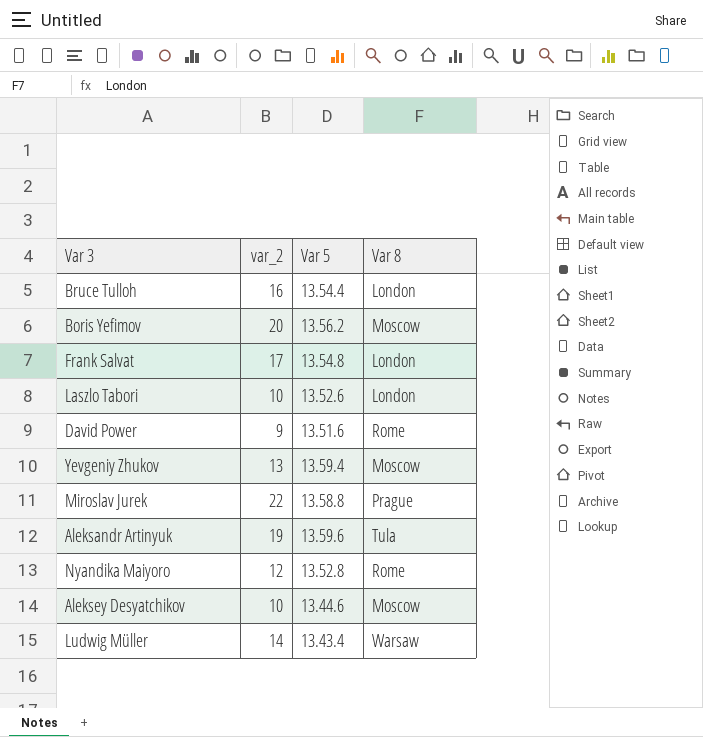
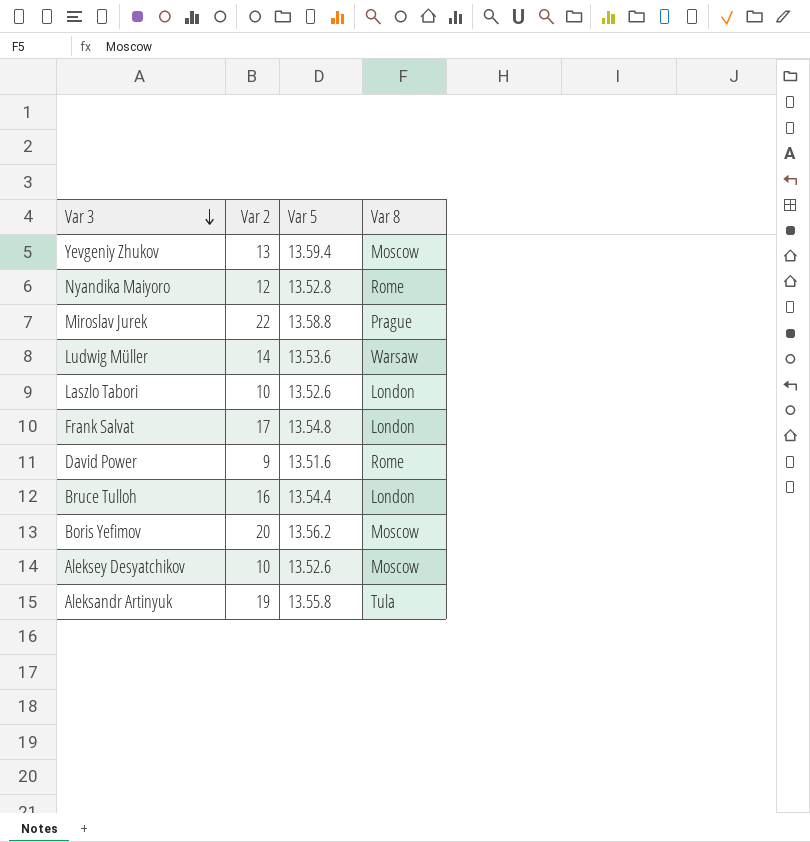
row order: none -> Var 3 descending
column name: var_2 -> Var 2
Ludwig Müller | Var 5: 13.43.4 -> 13.53.6
Aleksey Desyatchikov | Var 5: 13.44.6 -> 13.52.6
Aleksandr Artinyuk | Var 5: 13.59.6 -> 13.55.8

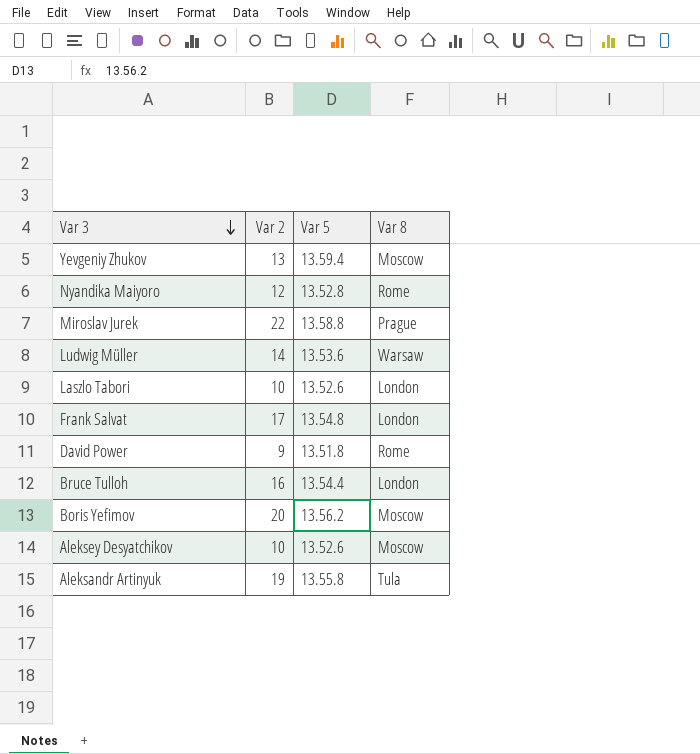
David Power | Var 5: 13.51.6 -> 13.51.8

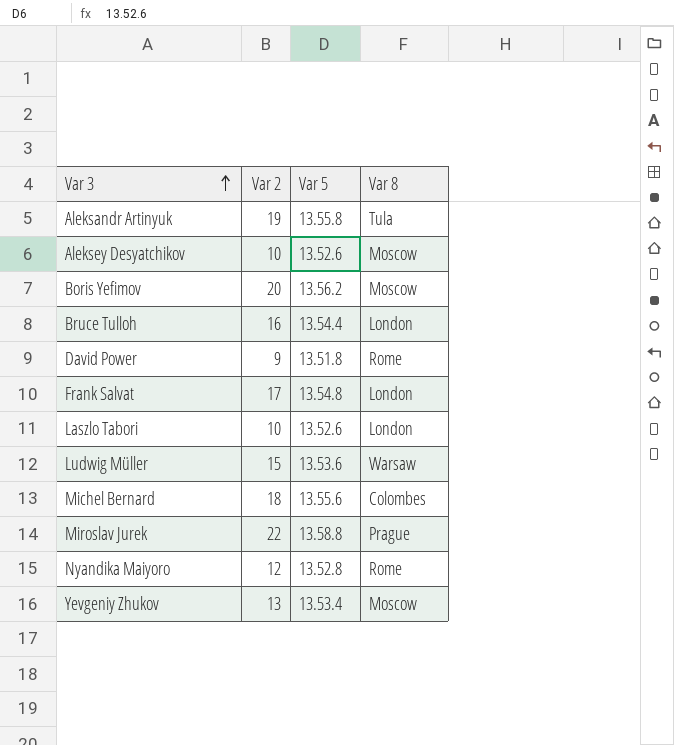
row order: Var 3 descending -> Var 3 ascending
Ludwig Müller | Var 2: 14 -> 15
row Michel Bernard: none -> 18 | 13.55.6 | Colombes
Yevgeniy Zhukov | Var 5: 13.59.4 -> 13.53.4

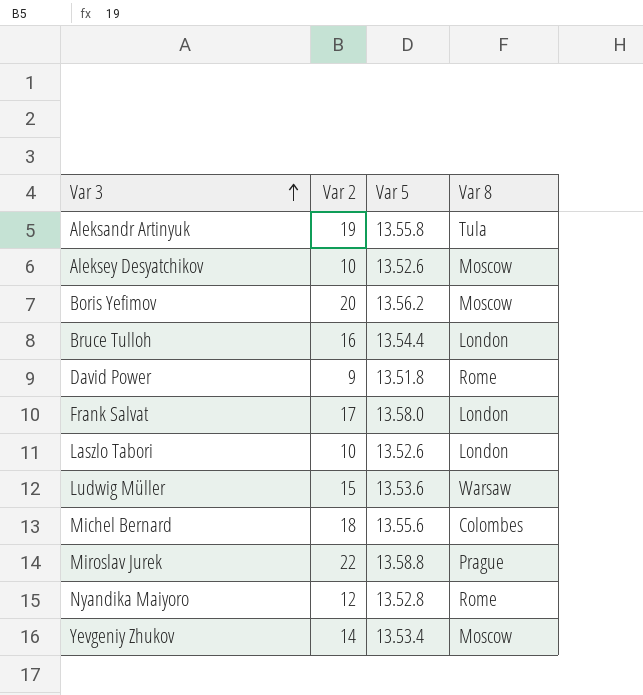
Frank Salvat | Var 5: 13.54.8 -> 13.58.0
Yevgeniy Zhukov | Var 2: 13 -> 14

